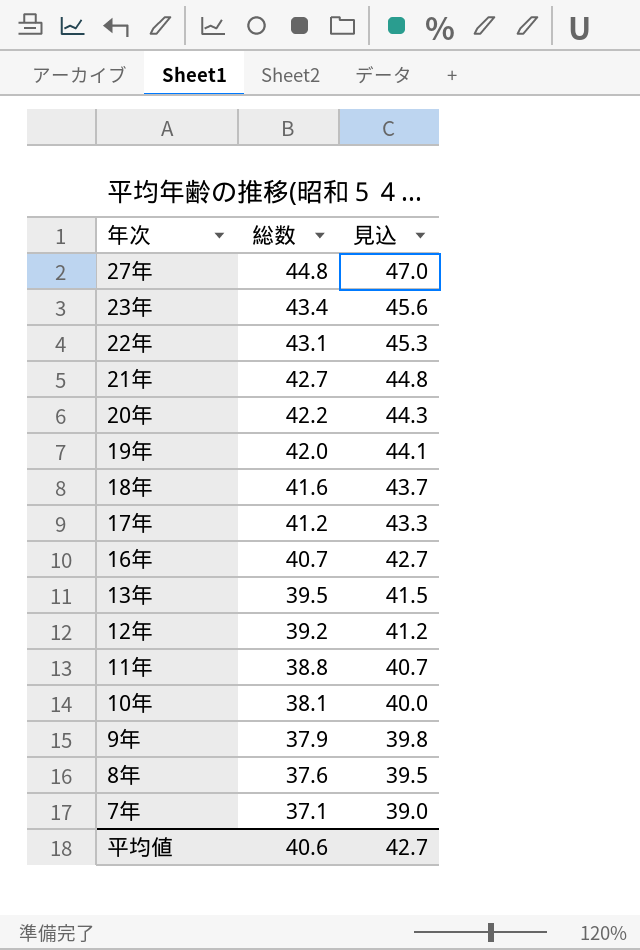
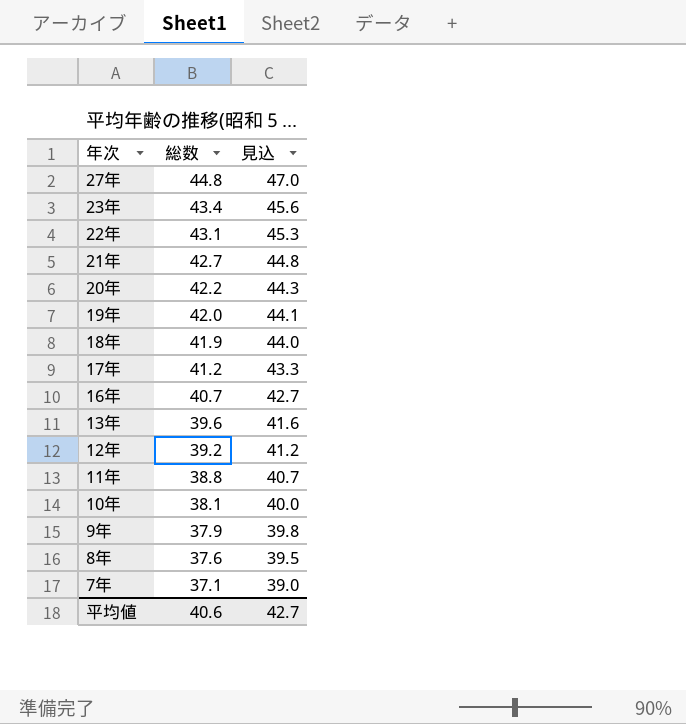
18年 | 総数: 41.6 -> 41.9
18年 | 見込: 43.7 -> 44.0
13年 | 総数: 39.5 -> 39.6
13年 | 見込: 41.5 -> 41.6

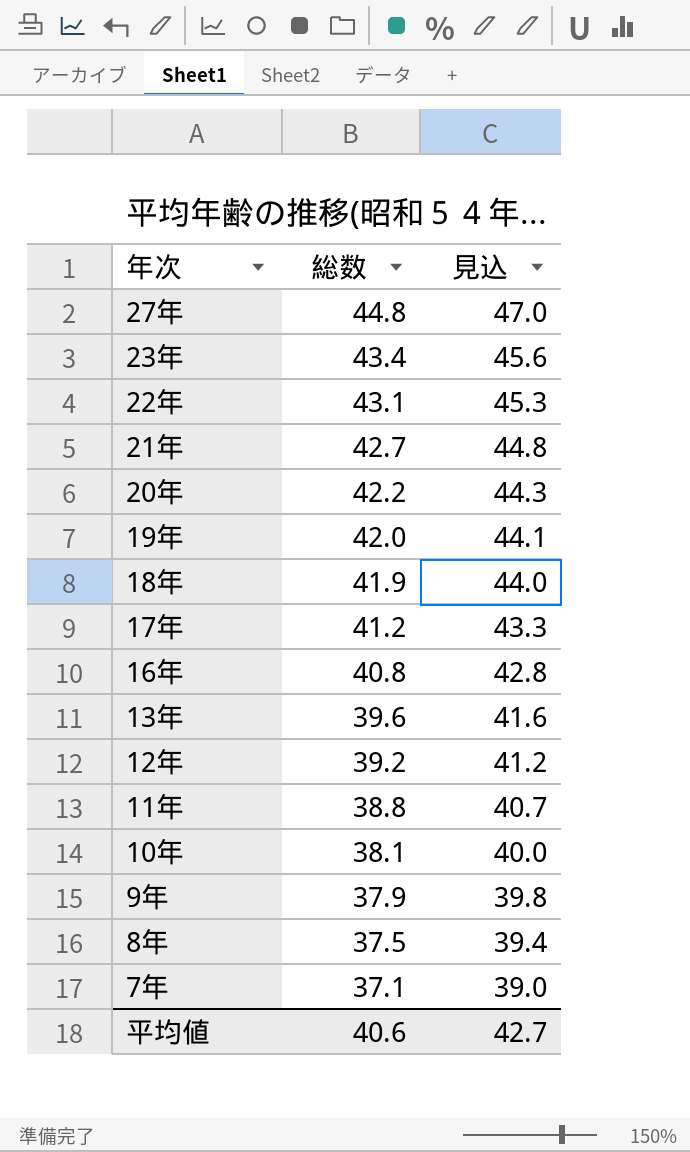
16年 | 総数: 40.7 -> 40.8
16年 | 見込: 42.7 -> 42.8
8年 | 総数: 37.6 -> 37.5
8年 | 見込: 39.5 -> 39.4

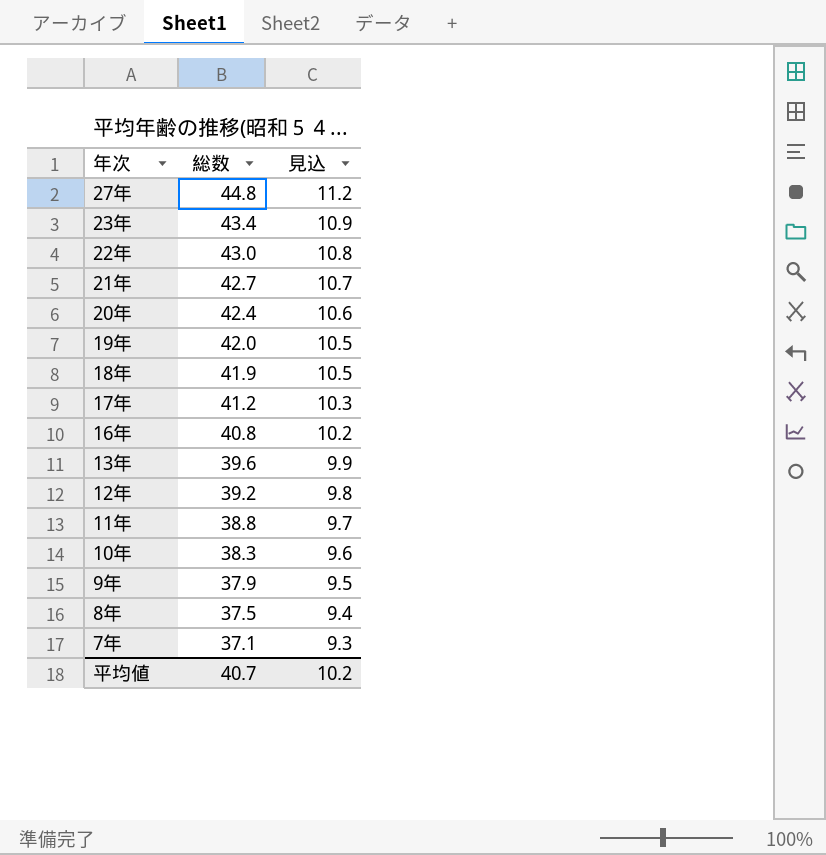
column 見込 | formula: [総数] * 1.05 -> [総数] * 0.25
22年 | 総数: 43.1 -> 43.0
20年 | 総数: 42.2 -> 42.4
10年 | 総数: 38.1 -> 38.3
平均値 | 総数: 40.6 -> 40.7
平均値 | 見込: 42.7 -> 10.2

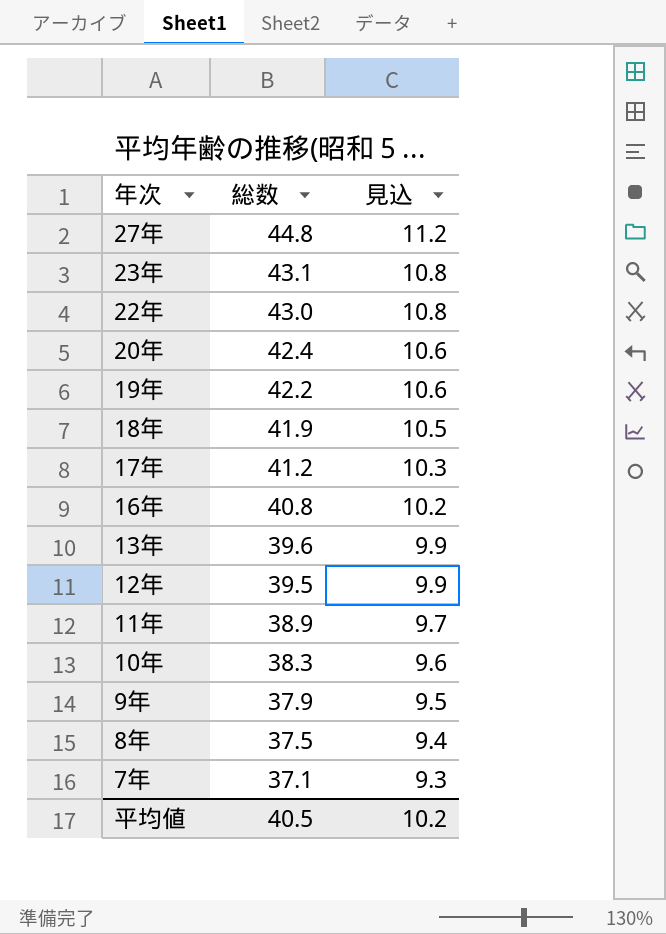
row 21年: 42.7 | 10.7 -> none
23年 | 総数: 43.4 -> 43.1
23年 | 見込: 10.9 -> 10.8
19年 | 総数: 42.0 -> 42.2
19年 | 見込: 10.5 -> 10.6
12年 | 総数: 39.2 -> 39.5
12年 | 見込: 9.8 -> 9.9
11年 | 総数: 38.8 -> 38.9
平均値 | 総数: 40.7 -> 40.5

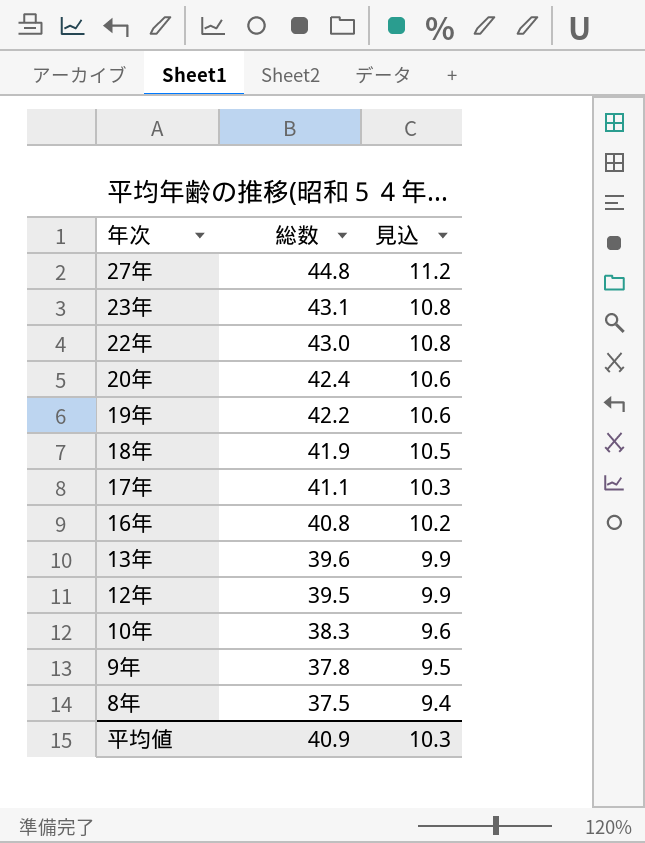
row 11年: 38.9 | 9.7 -> none
row 7年: 37.1 | 9.3 -> none
17年 | 総数: 41.2 -> 41.1
9年 | 総数: 37.9 -> 37.8
平均値 | 総数: 40.5 -> 40.9
平均値 | 見込: 10.2 -> 10.3

